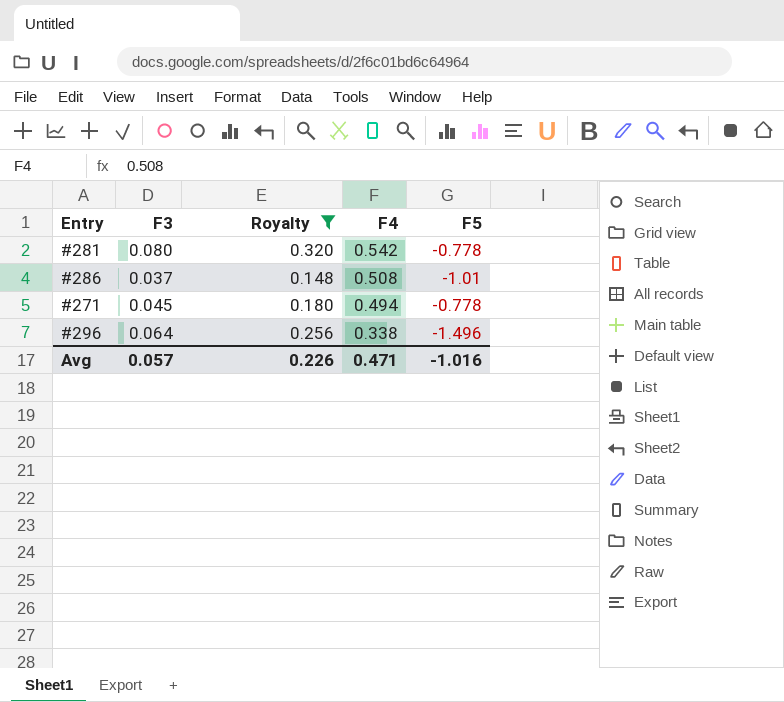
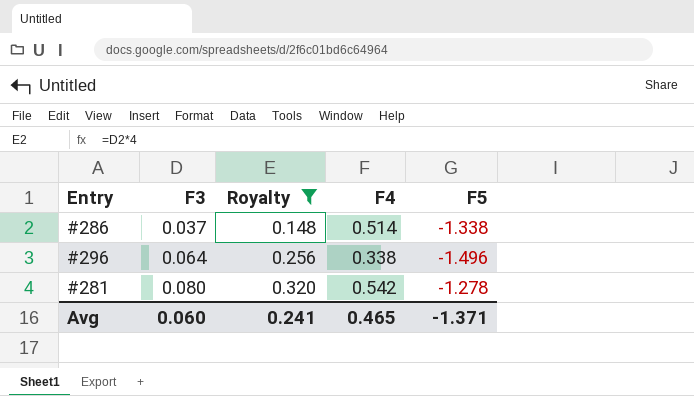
row order: F4 descending -> F3 ascending
row #271: 0.045 | 0.180 | 0.494 | -0.778 -> none
#286 | F4: 0.508 -> 0.514
#286 | F5: -1.01 -> -1.338
#281 | F5: -0.778 -> -1.278
Avg | F3: 0.057 -> 0.060
Avg | Royalty: 0.226 -> 0.241
Avg | F4: 0.471 -> 0.465
Avg | F5: -1.016 -> -1.371

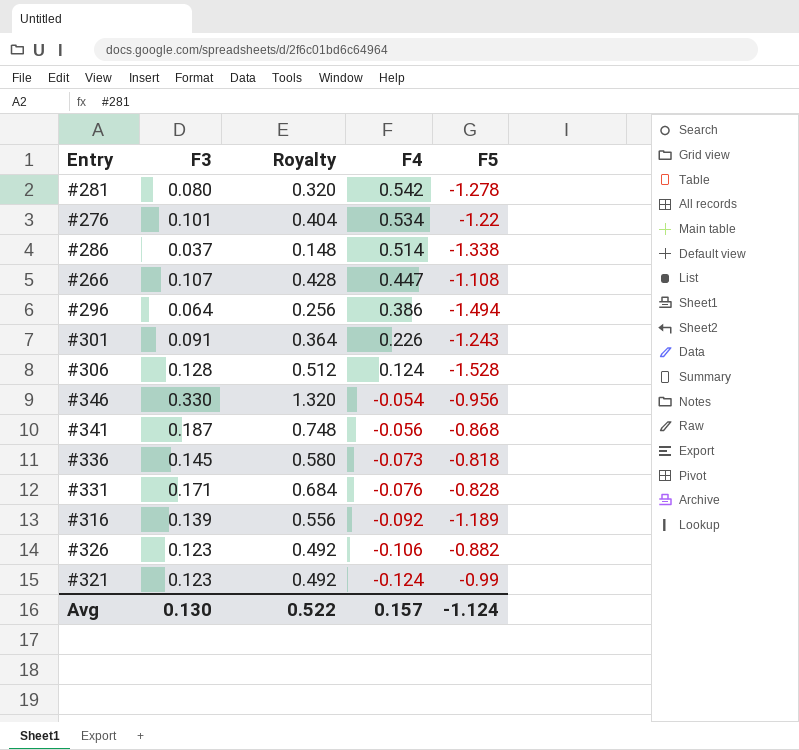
filter: Royalty <= 0.320 -> none
row order: F3 ascending -> F4 descending
#296 | F4: 0.338 -> 0.386
#296 | F5: -1.496 -> -1.494
Avg | F3: 0.060 -> 0.130
Avg | Royalty: 0.241 -> 0.522
Avg | F4: 0.465 -> 0.157
Avg | F5: -1.371 -> -1.124

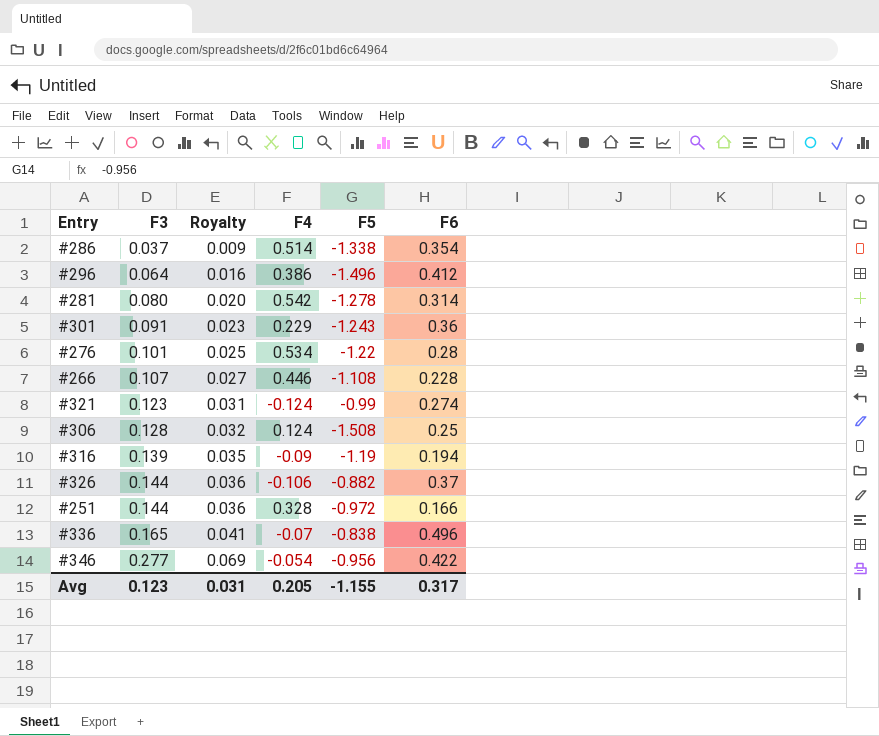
row order: F4 descending -> F3 ascending
column Royalty | formula: [F3] * 4 -> [F3] * 0.25
column F6 | position: none -> 6
row #341: 0.187 | 0.748 | -0.056 | -0.868 -> none
row #331: 0.171 | 0.684 | -0.076 | -0.828 -> none
#296 | F5: -1.494 -> -1.496
#301 | F4: 0.226 -> 0.229
#266 | F4: 0.447 -> 0.446
#306 | F5: -1.528 -> -1.508
#316 | F4: -0.092 -> -0.09
#316 | F5: -1.189 -> -1.19
#326 | F3: 0.123 -> 0.144
row #251: none -> 0.144 | 0.036 | 0.328 | -0.972 | 0.166
#336 | F3: 0.145 -> 0.165
#336 | F4: -0.073 -> -0.07
#336 | F5: -0.818 -> -0.838
#346 | F3: 0.330 -> 0.277
Avg | F3: 0.130 -> 0.123
Avg | Royalty: 0.522 -> 0.031
Avg | F4: 0.157 -> 0.205
Avg | F5: -1.124 -> -1.155

